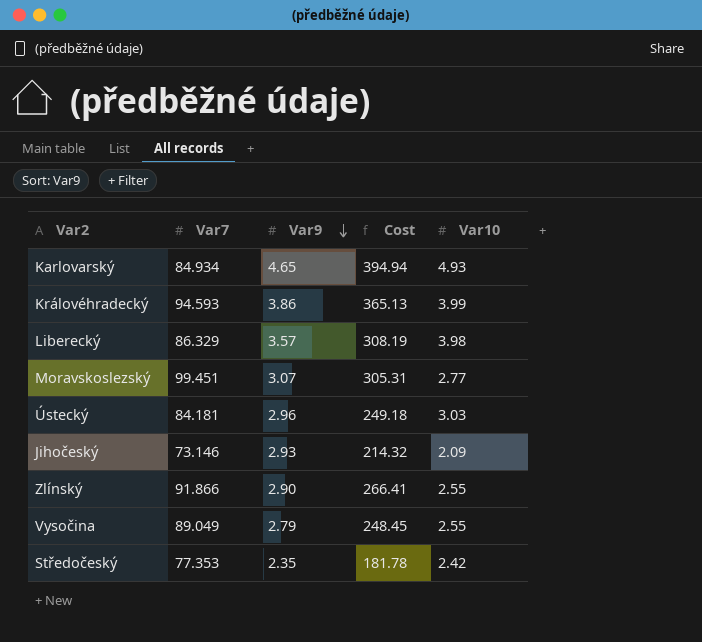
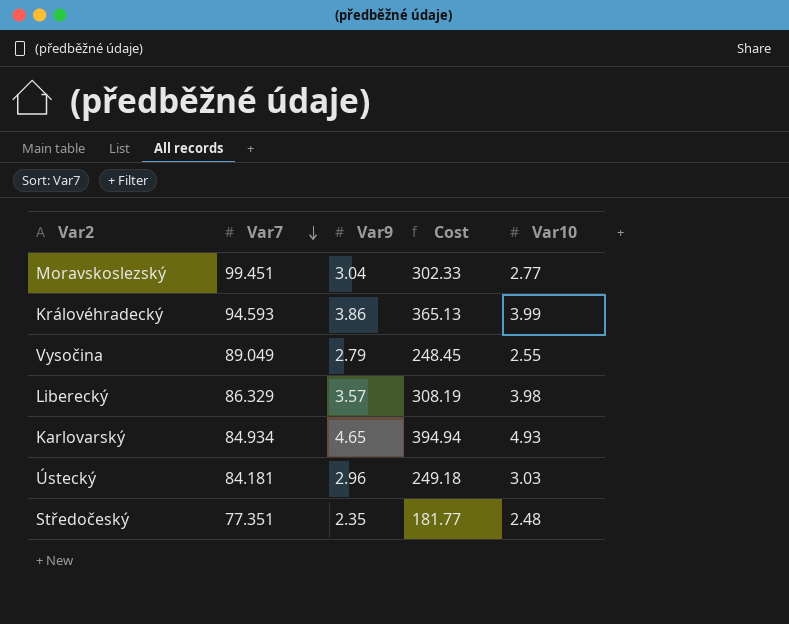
row order: Var9 descending -> Var7 descending
row Jihočeský: 73.146 | 2.93 | 214.32 | 2.09 -> none
row Zlínský: 91.866 | 2.90 | 266.41 | 2.55 -> none
Moravskoslezský | Var9: 3.07 -> 3.04
Moravskoslezský | Cost: 305.31 -> 302.33
Středočeský | Var7: 77.353 -> 77.351
Středočeský | Cost: 181.78 -> 181.77
Středočeský | Var10: 2.42 -> 2.48

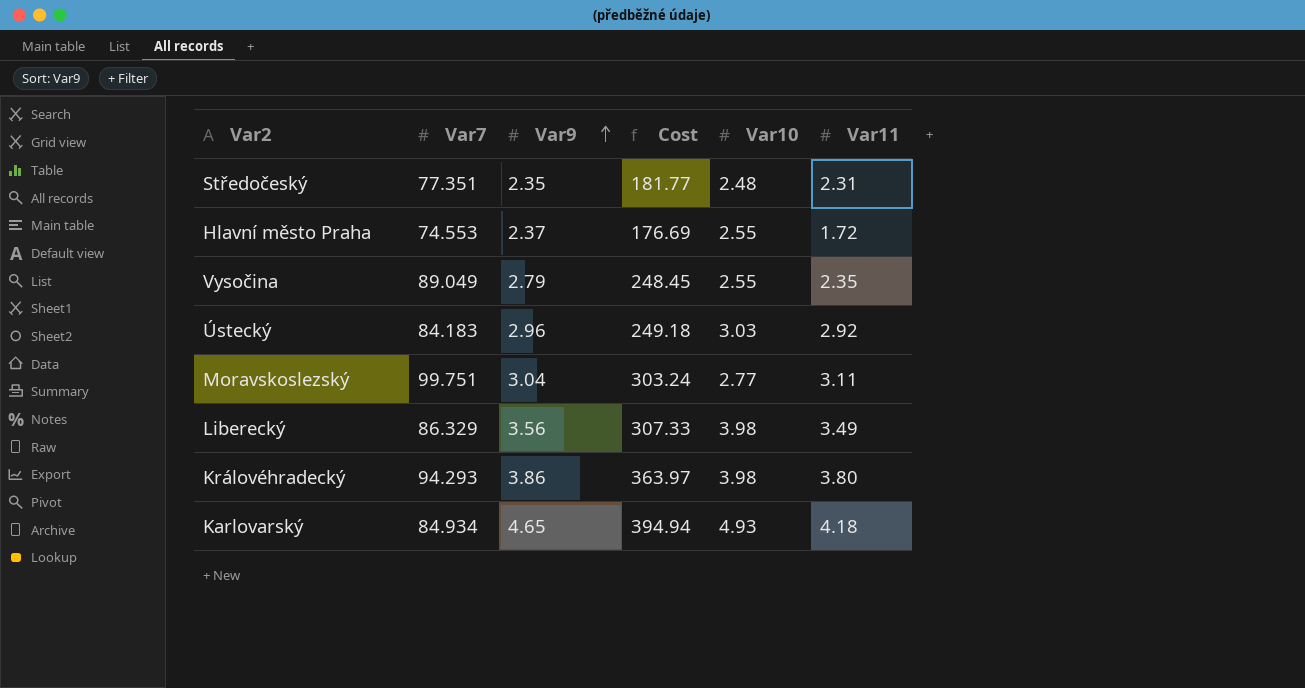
row order: Var7 descending -> Var9 ascending
column Var11 | position: none -> 6
row Hlavní město Praha: none -> 74.553 | 2.37 | 176.69 | 2.55 | 1.72
Ústecký | Var7: 84.181 -> 84.183
Moravskoslezský | Var7: 99.451 -> 99.751
Moravskoslezský | Cost: 302.33 -> 303.24
Liberecký | Var9: 3.57 -> 3.56
Liberecký | Cost: 308.19 -> 307.33
Královéhradecký | Var7: 94.593 -> 94.293
Královéhradecký | Cost: 365.13 -> 363.97
Královéhradecký | Var10: 3.99 -> 3.98

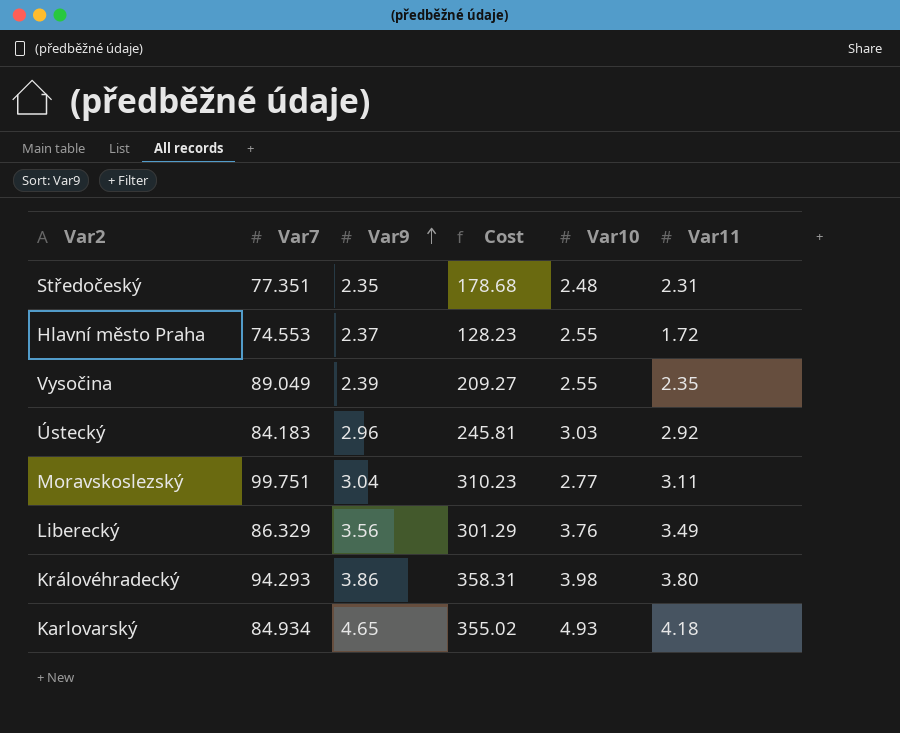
column Cost | formula: [Var7] * [Var9] -> [Var7] * [Var11]
Vysočina | Var9: 2.79 -> 2.39
Liberecký | Var10: 3.98 -> 3.76

